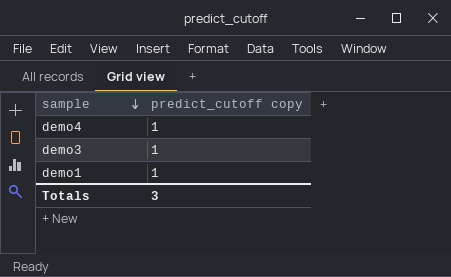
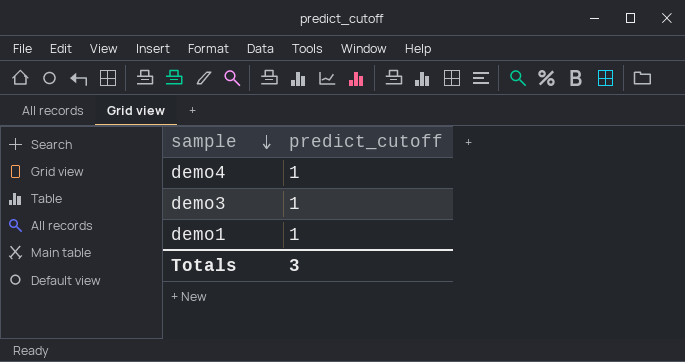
column name: predict_cutoff copy -> predict_cutoff

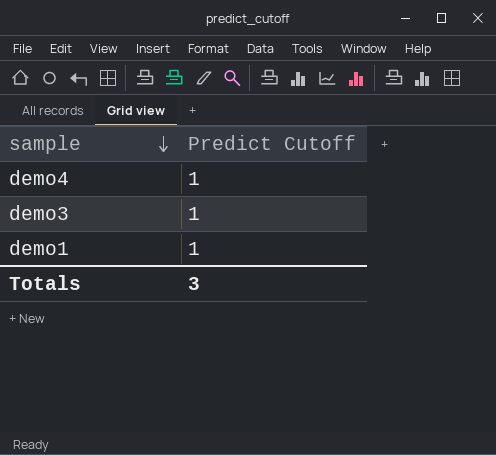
column name: predict_cutoff -> Predict Cutoff

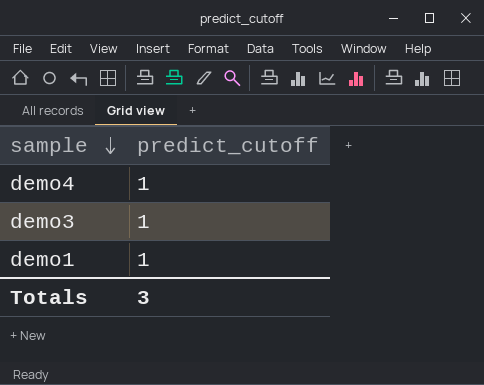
column name: Predict Cutoff -> predict_cutoff

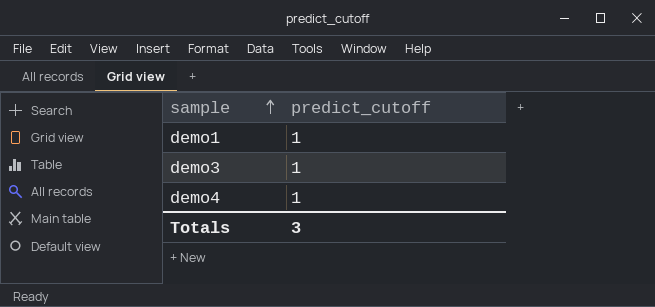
row order: sample descending -> sample ascending

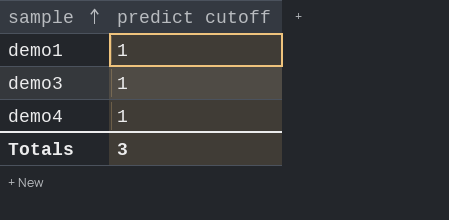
column name: predict_cutoff -> predict cutoff

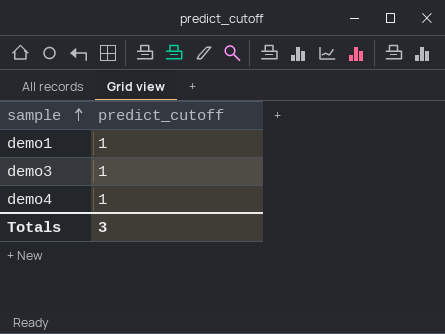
column name: predict cutoff -> predict_cutoff

